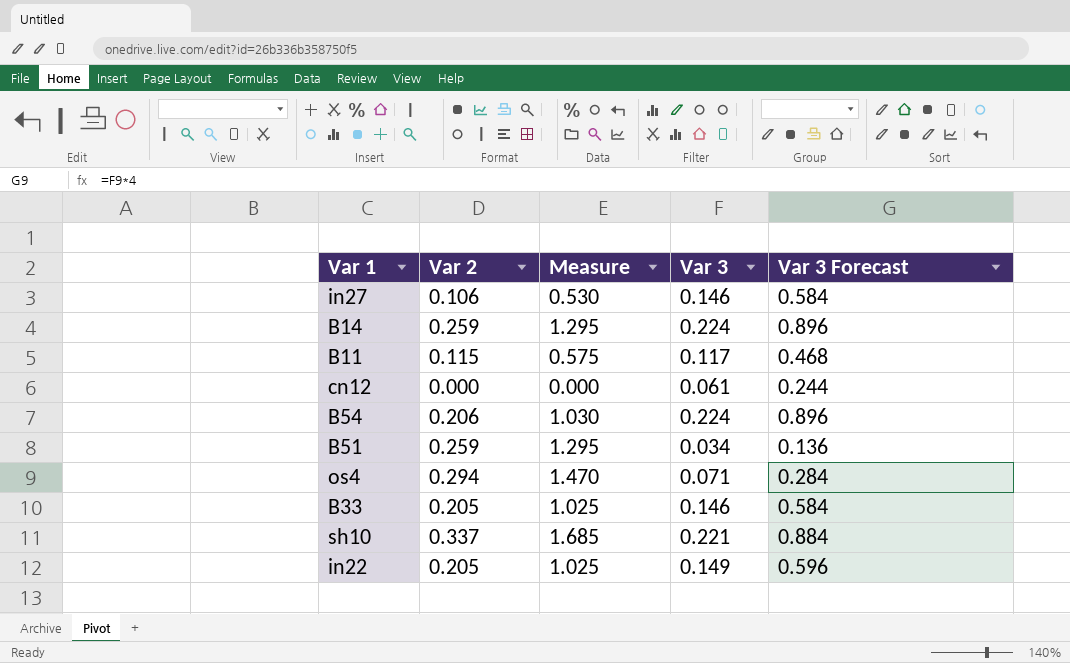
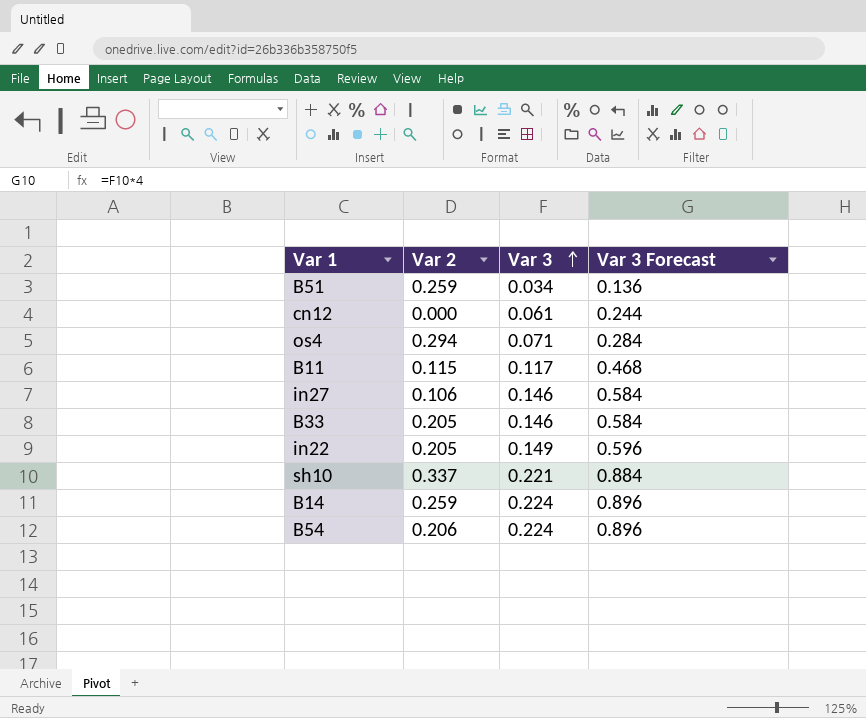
row order: none -> Var 3 ascending
column Measure | formula: [Var 2] * 5 -> none

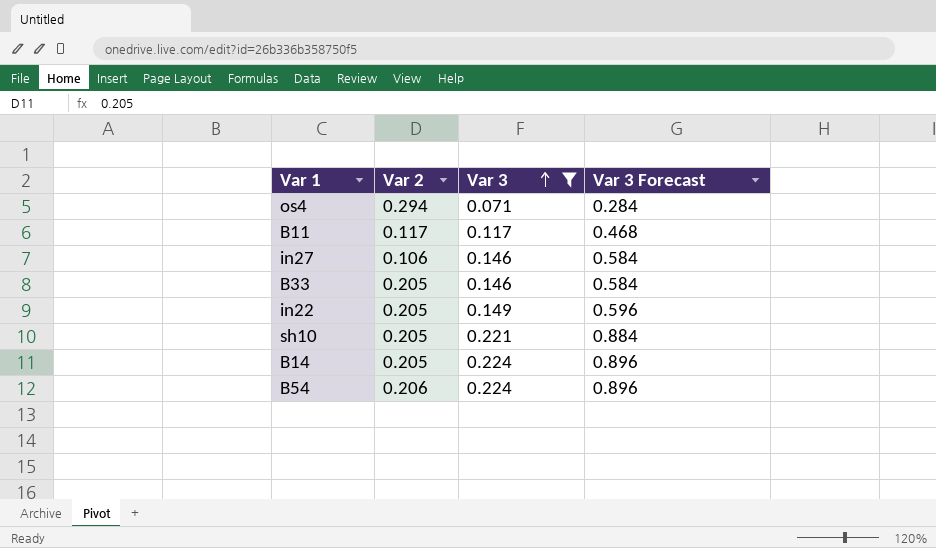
filter: none -> Var 3 >= 0.071
B11 | Var 2: 0.115 -> 0.117
sh10 | Var 2: 0.337 -> 0.205
B14 | Var 2: 0.259 -> 0.205

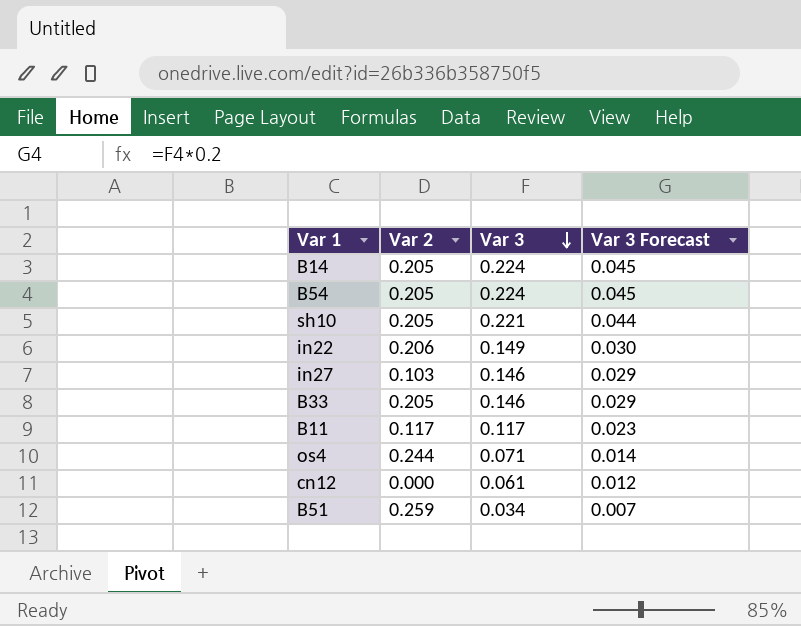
filter: Var 3 >= 0.071 -> none
row order: Var 3 ascending -> Var 3 descending
column Var 3 Forecast | formula: [Var 3] * 4 -> [Var 3] * 0.2
B54 | Var 2: 0.206 -> 0.205
in22 | Var 2: 0.205 -> 0.206
in27 | Var 2: 0.106 -> 0.103
os4 | Var 2: 0.294 -> 0.244

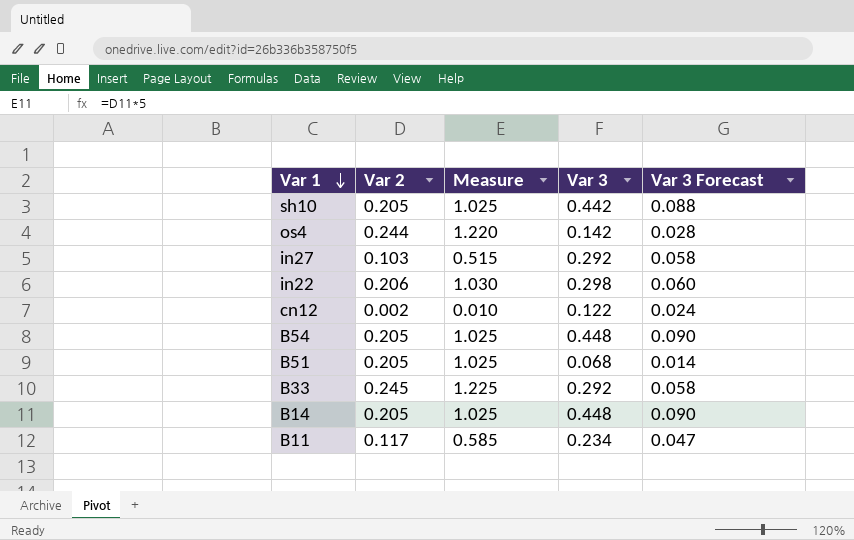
row order: Var 3 descending -> Var 1 descending
column Measure | formula: none -> [Var 2] * 5
sh10 | Var 3: 0.221 -> 0.442
sh10 | Var 3 Forecast: 0.044 -> 0.088
os4 | Var 3: 0.071 -> 0.142
os4 | Var 3 Forecast: 0.014 -> 0.028
in27 | Var 3: 0.146 -> 0.292
in27 | Var 3 Forecast: 0.029 -> 0.058
in22 | Var 3: 0.149 -> 0.298
in22 | Var 3 Forecast: 0.030 -> 0.060
cn12 | Var 2: 0.000 -> 0.002
cn12 | Var 3: 0.061 -> 0.122
cn12 | Var 3 Forecast: 0.012 -> 0.024
B54 | Var 3: 0.224 -> 0.448
B54 | Var 3 Forecast: 0.045 -> 0.090
B51 | Var 2: 0.259 -> 0.205
B51 | Var 3: 0.034 -> 0.068
B51 | Var 3 Forecast: 0.007 -> 0.014
B33 | Var 2: 0.205 -> 0.245
B33 | Var 3: 0.146 -> 0.292
B33 | Var 3 Forecast: 0.029 -> 0.058
B14 | Var 3: 0.224 -> 0.448
B14 | Var 3 Forecast: 0.045 -> 0.090
B11 | Var 3: 0.117 -> 0.234
B11 | Var 3 Forecast: 0.023 -> 0.047

